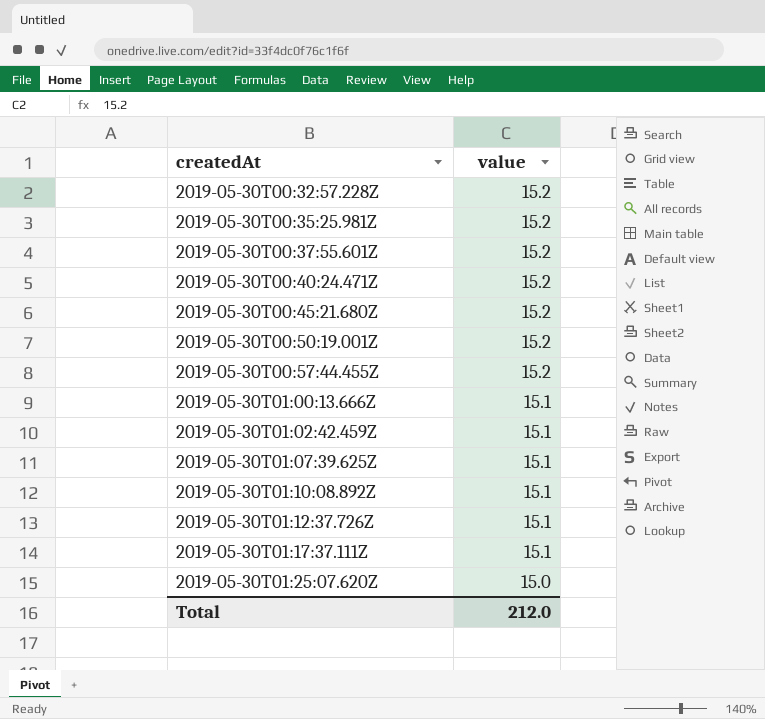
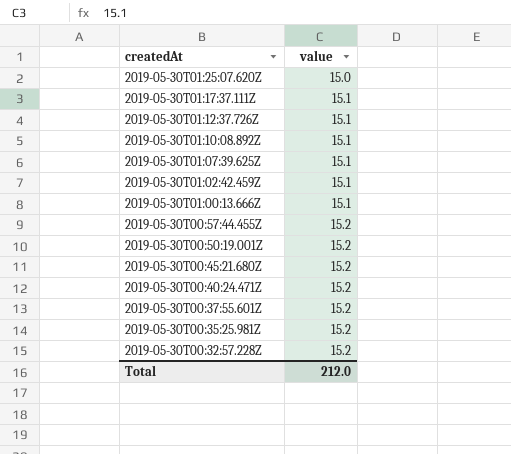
row order: createdAt ascending -> createdAt descending

